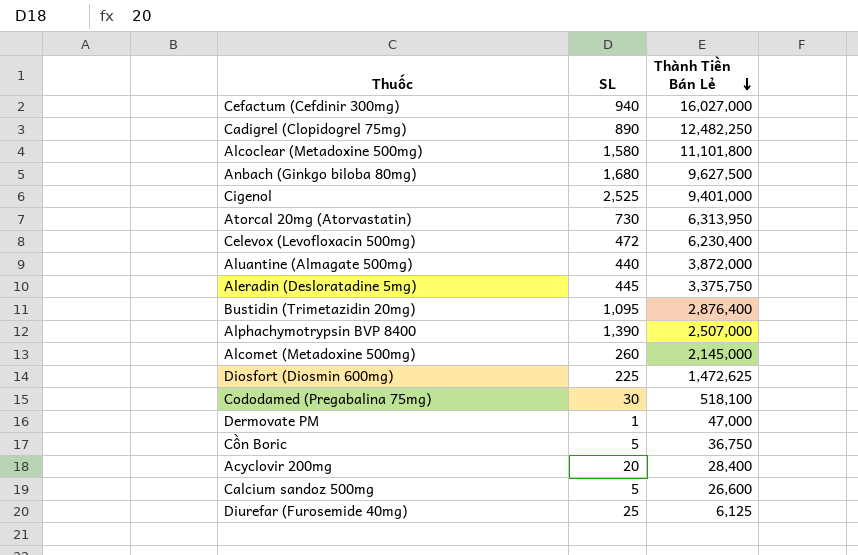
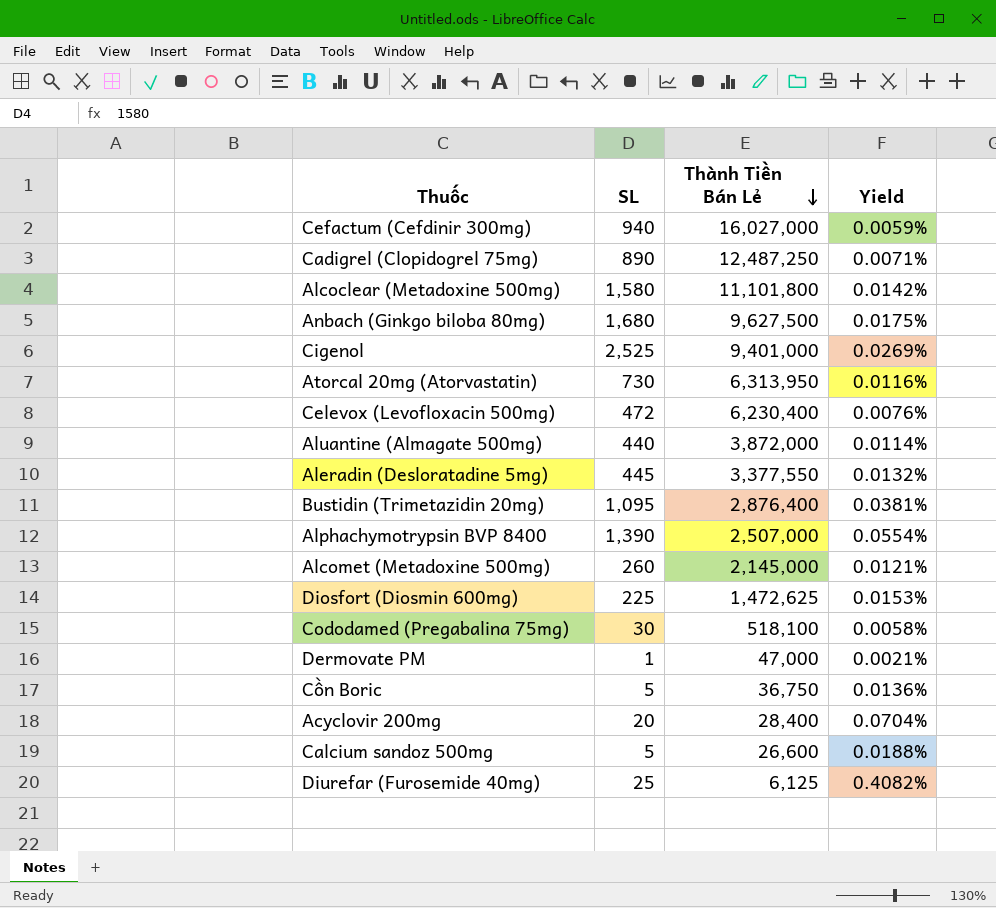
column Yield | formula: none -> [SL] / [Thành Tiền Bán Lẻ]
Cadigrel (Clopidogrel 75mg) | Thành Tiền Bán Lẻ: 12,482,250 -> 12,487,250
Aleradin (Desloratadine 5mg) | Thành Tiền Bán Lẻ: 3,375,750 -> 3,377,550

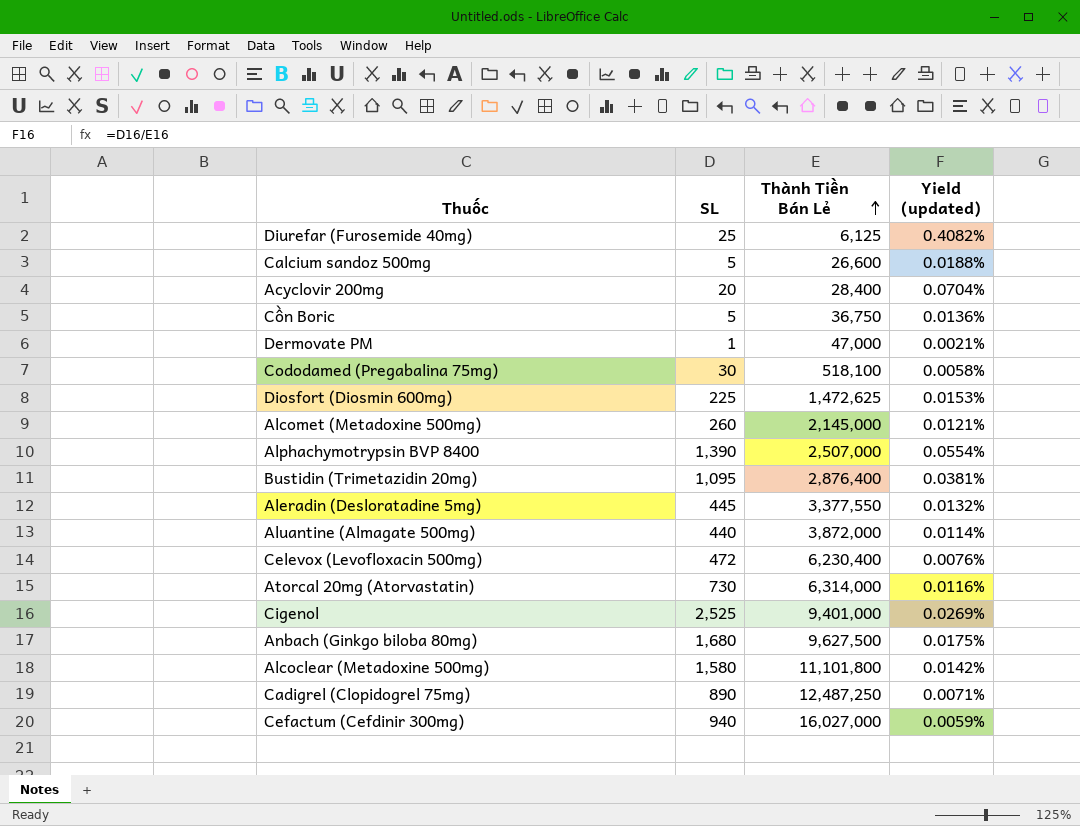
row order: Thành Tiền Bán Lẻ descending -> Thành Tiền Bán Lẻ ascending
column name: Yield -> Yield (updated)
Atorcal 20mg (Atorvastatin) | Thành Tiền Bán Lẻ: 6,313,950 -> 6,314,000

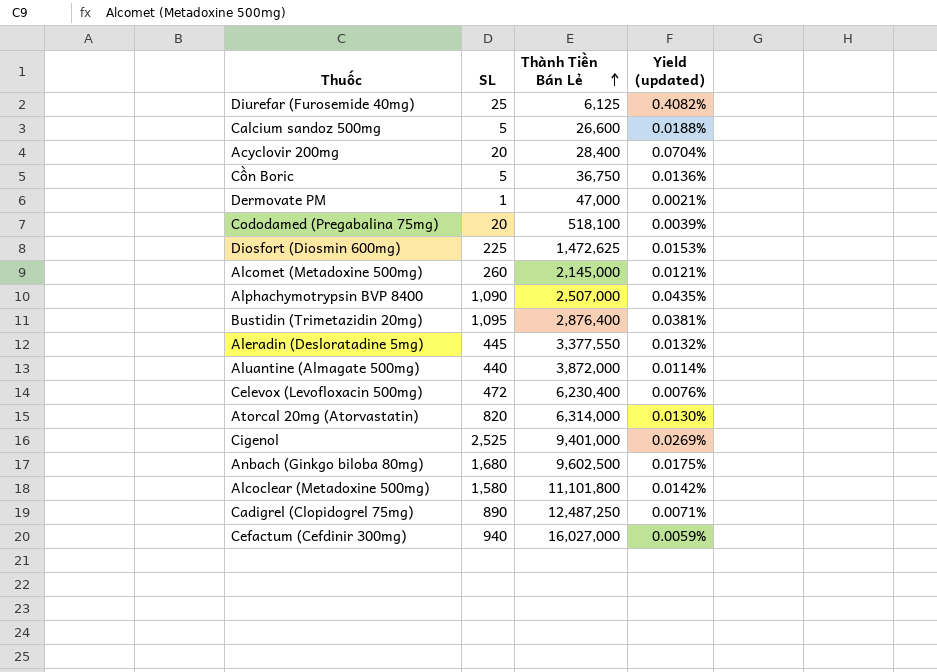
Cododamed (Pregabalina 75mg) | SL: 30 -> 20
Cododamed (Pregabalina 75mg) | Yield (updated): 0.0058% -> 0.0039%
Alphachymotrypsin BVP 8400 | SL: 1,390 -> 1,090
Alphachymotrypsin BVP 8400 | Yield (updated): 0.0554% -> 0.0435%
Atorcal 20mg (Atorvastatin) | SL: 730 -> 820
Atorcal 20mg (Atorvastatin) | Yield (updated): 0.0116% -> 0.0130%
Anbach (Ginkgo biloba 80mg) | Thành Tiền Bán Lẻ: 9,627,500 -> 9,602,500

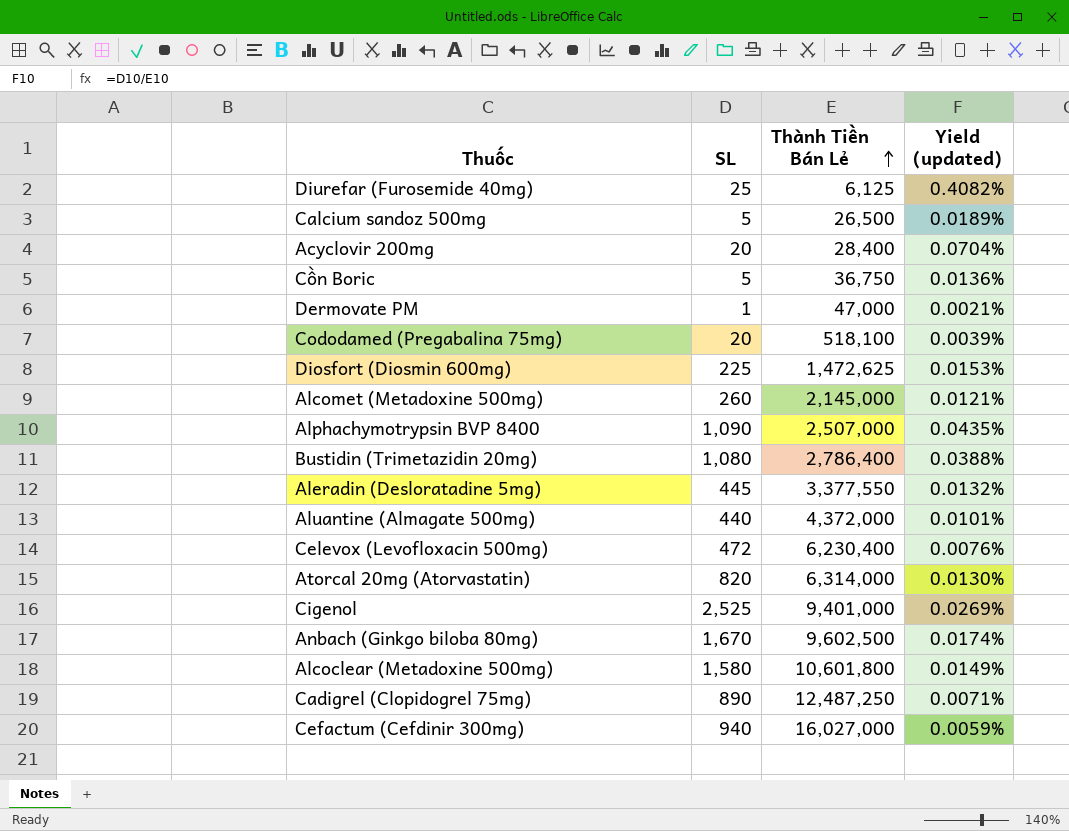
Calcium sandoz 500mg | Thành Tiền Bán Lẻ: 26,600 -> 26,500
Calcium sandoz 500mg | Yield (updated): 0.0188% -> 0.0189%
Bustidin (Trimetazidin 20mg) | SL: 1,095 -> 1,080
Bustidin (Trimetazidin 20mg) | Thành Tiền Bán Lẻ: 2,876,400 -> 2,786,400
Bustidin (Trimetazidin 20mg) | Yield (updated): 0.0381% -> 0.0388%
Aluantine (Almagate 500mg) | Thành Tiền Bán Lẻ: 3,872,000 -> 4,372,000
Aluantine (Almagate 500mg) | Yield (updated): 0.0114% -> 0.0101%
Anbach (Ginkgo biloba 80mg) | SL: 1,680 -> 1,670
Anbach (Ginkgo biloba 80mg) | Yield (updated): 0.0175% -> 0.0174%
Alcoclear (Metadoxine 500mg) | Thành Tiền Bán Lẻ: 11,101,800 -> 10,601,800
Alcoclear (Metadoxine 500mg) | Yield (updated): 0.0142% -> 0.0149%

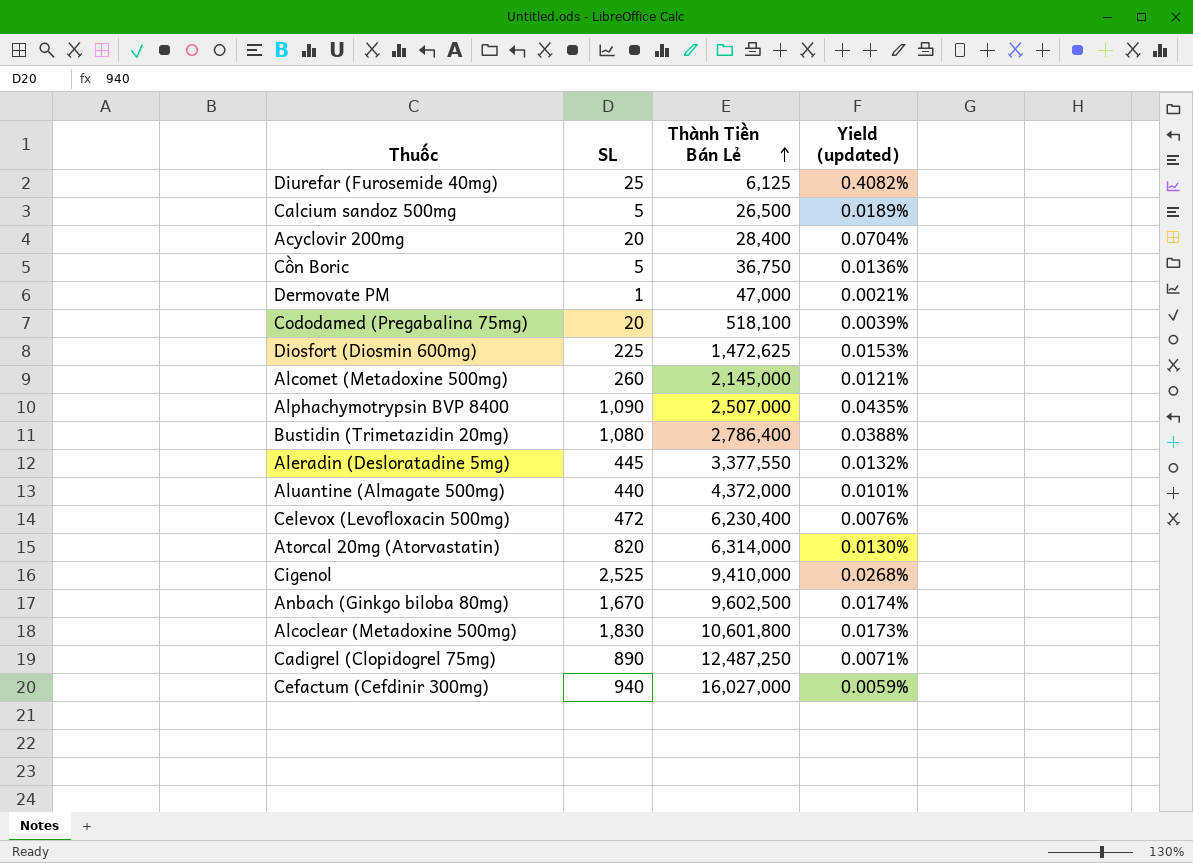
Cigenol | Thành Tiền Bán Lẻ: 9,401,000 -> 9,410,000
Cigenol | Yield (updated): 0.0269% -> 0.0268%
Alcoclear (Metadoxine 500mg) | SL: 1,580 -> 1,830
Alcoclear (Metadoxine 500mg) | Yield (updated): 0.0149% -> 0.0173%

